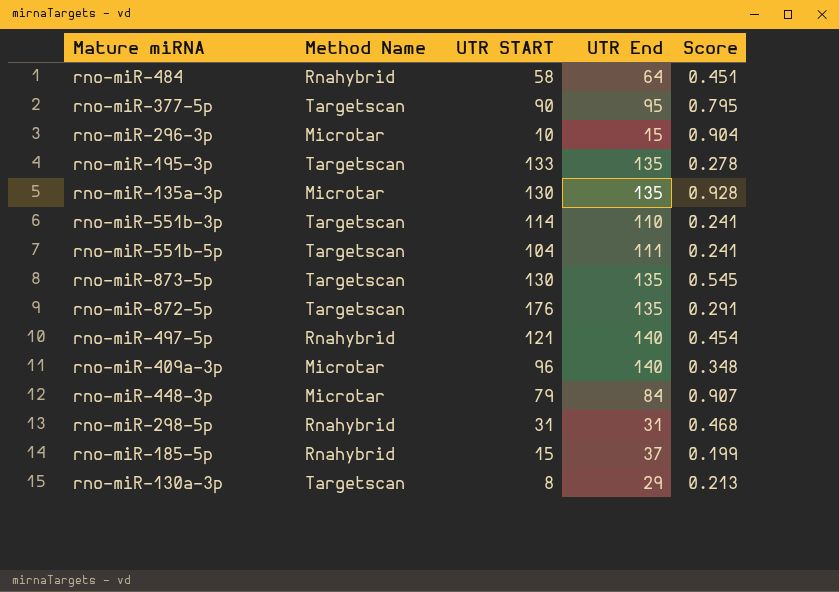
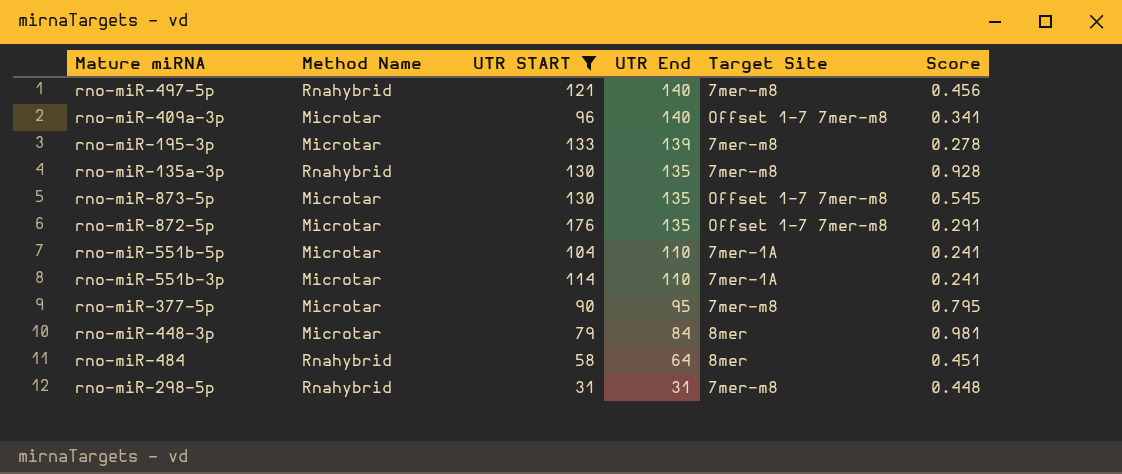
filter: none -> UTR START >= 31
row order: none -> UTR End descending
column Target Site | position: none -> 5
rno-miR-497-5p | Score: 0.454 -> 0.456
rno-miR-409a-3p | Score: 0.348 -> 0.341
rno-miR-195-3p | Method Name: Targetscan -> Microtar
rno-miR-195-3p | UTR End: 135 -> 139
rno-miR-135a-3p | Method Name: Microtar -> Rnahybrid
rno-miR-873-5p | Method Name: Targetscan -> Microtar
rno-miR-872-5p | Method Name: Targetscan -> Microtar
rno-miR-551b-5p | Method Name: Targetscan -> Microtar
rno-miR-551b-5p | UTR End: 111 -> 110
rno-miR-551b-3p | Method Name: Targetscan -> Microtar
rno-miR-377-5p | Method Name: Targetscan -> Microtar
rno-miR-448-3p | Score: 0.907 -> 0.981
rno-miR-298-5p | Score: 0.468 -> 0.448

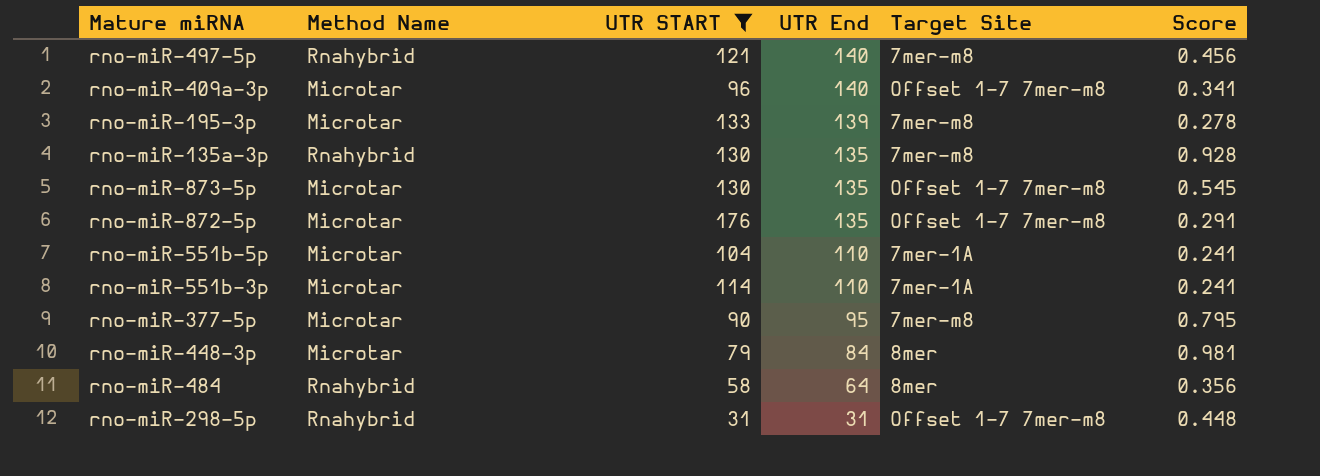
rno-miR-484 | Score: 0.451 -> 0.356
rno-miR-298-5p | Target Site: 7mer-m8 -> Offset 1-7 7mer-m8

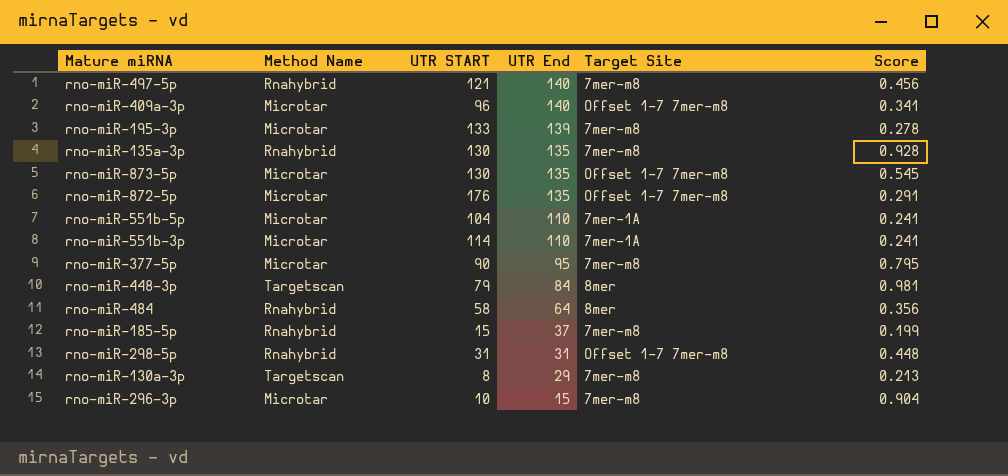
filter: UTR START >= 31 -> none
rno-miR-448-3p | Method Name: Microtar -> Targetscan

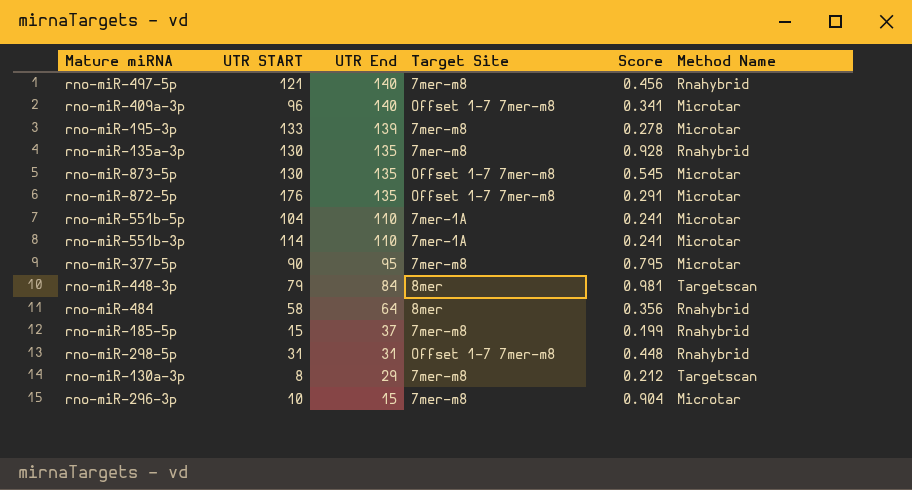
column Method Name | position: 2 -> 6
rno-miR-130a-3p | Score: 0.213 -> 0.212

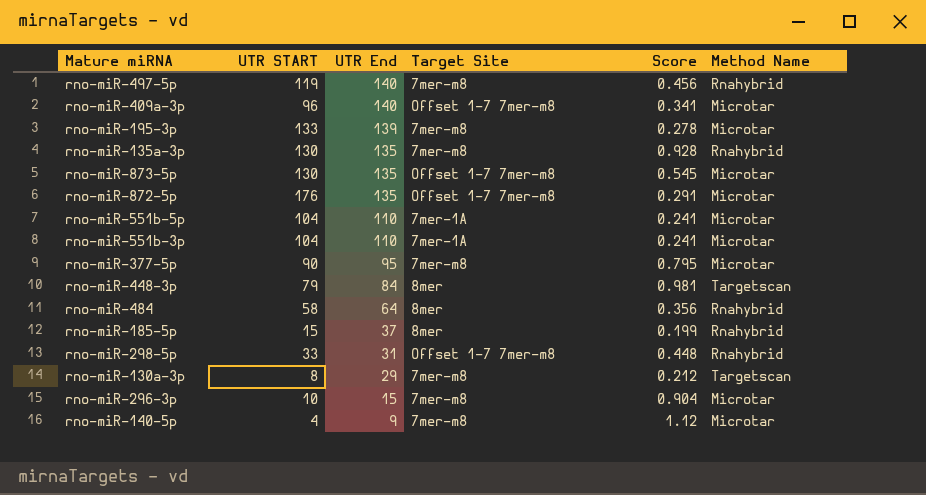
rno-miR-497-5p | UTR START: 121 -> 119
rno-miR-551b-3p | UTR START: 114 -> 104
rno-miR-185-5p | Target Site: 7mer-m8 -> 8mer
rno-miR-298-5p | UTR START: 31 -> 33
row rno-miR-140-5p: none -> 4 | 9 | 7mer-m8 | 1.12 | Microtar

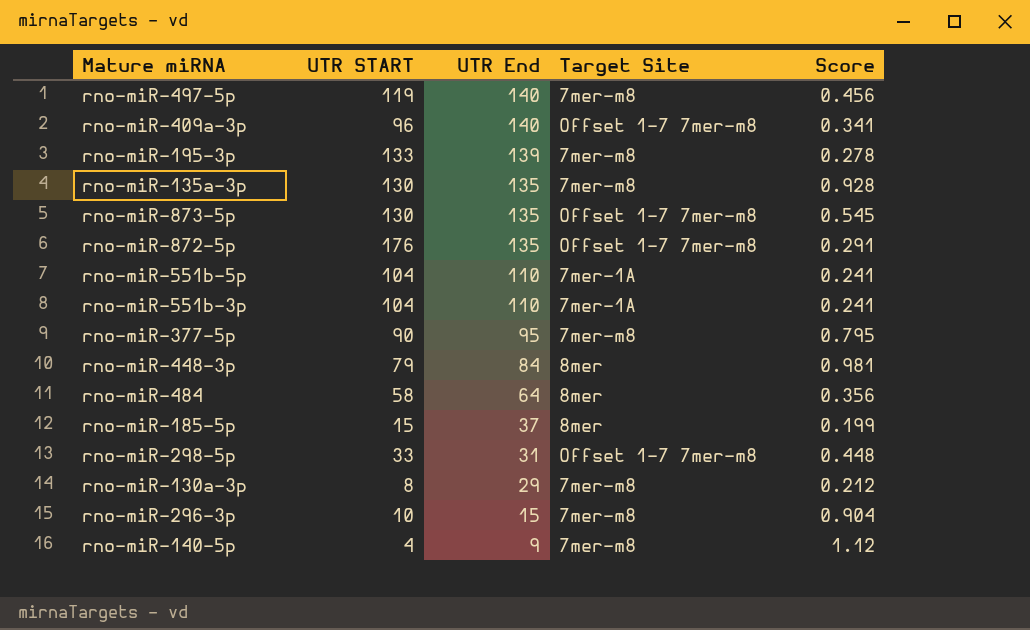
column Method Name | position: 6 -> none

